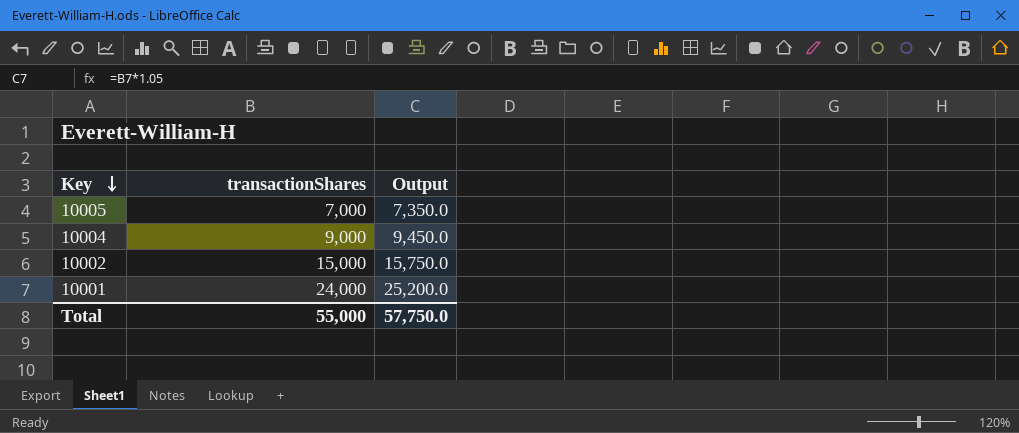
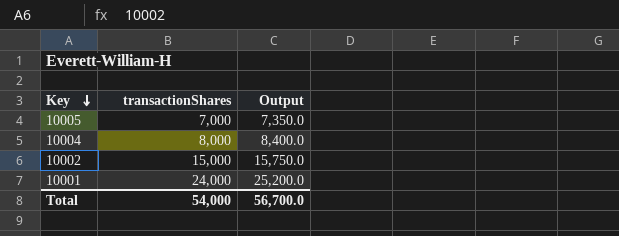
10004 | transactionShares: 9,000 -> 8,000
10004 | Output: 9,450.0 -> 8,400.0
Total | transactionShares: 55,000 -> 54,000
Total | Output: 57,750.0 -> 56,700.0

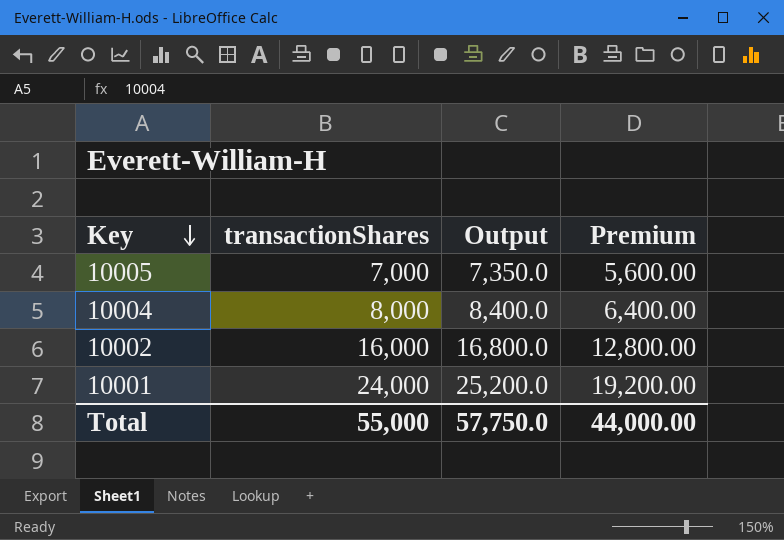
column Premium | formula: none -> [transactionShares] * 0.8
10002 | transactionShares: 15,000 -> 16,000
10002 | Output: 15,750.0 -> 16,800.0
Total | transactionShares: 54,000 -> 55,000
Total | Output: 56,700.0 -> 57,750.0

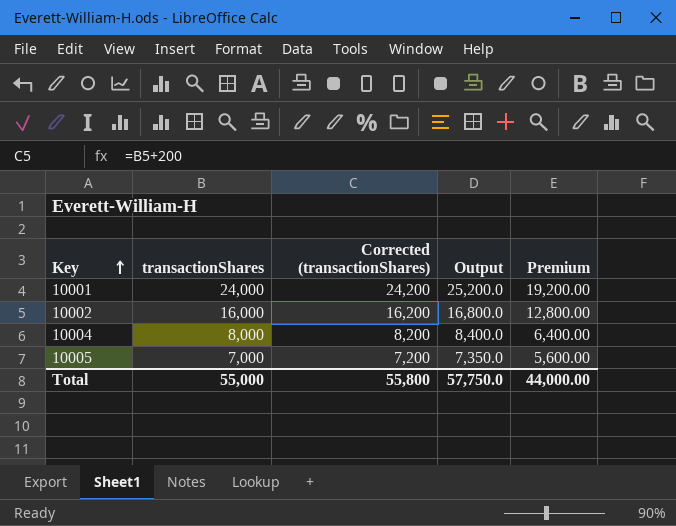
row order: Key descending -> Key ascending
column Corrected (transactionShares) | formula: none -> [transactionShares] + 200

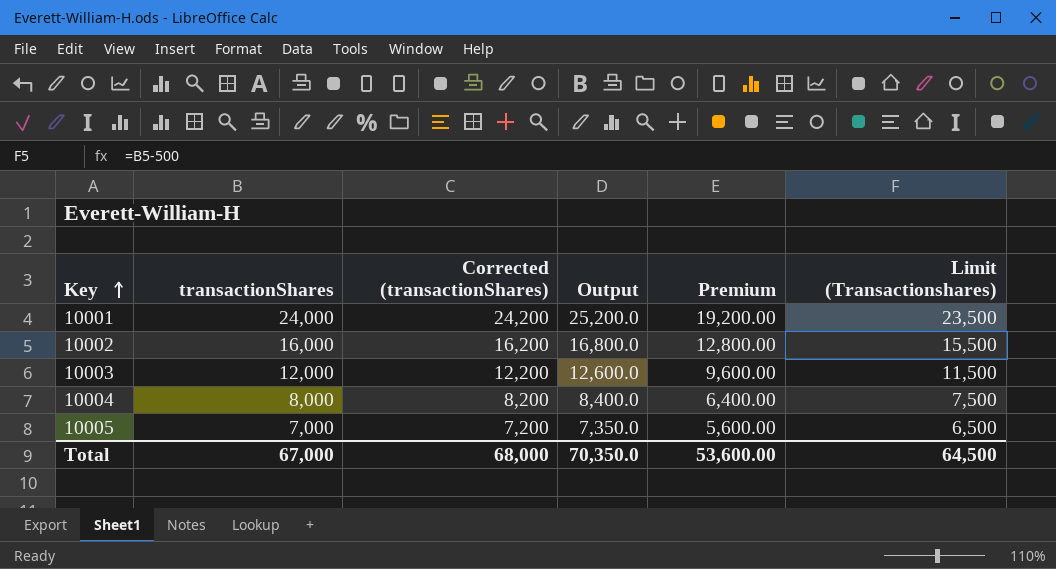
column Limit (Transactionshares) | formula: none -> [transactionShares] - 500
row 10003: none -> 12,000 | 12,200 | 12,600.0 | 9,600.00 | 11,500
Total | transactionShares: 55,000 -> 67,000
Total | Corrected (transactionShares): 55,800 -> 68,000
Total | Output: 57,750.0 -> 70,350.0
Total | Premium: 44,000.00 -> 53,600.00

